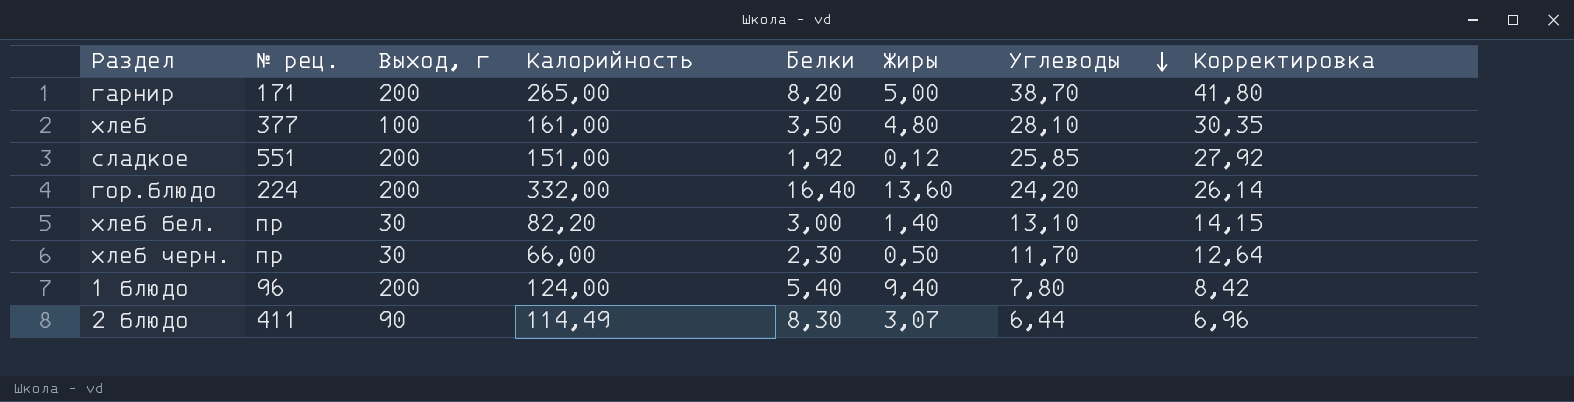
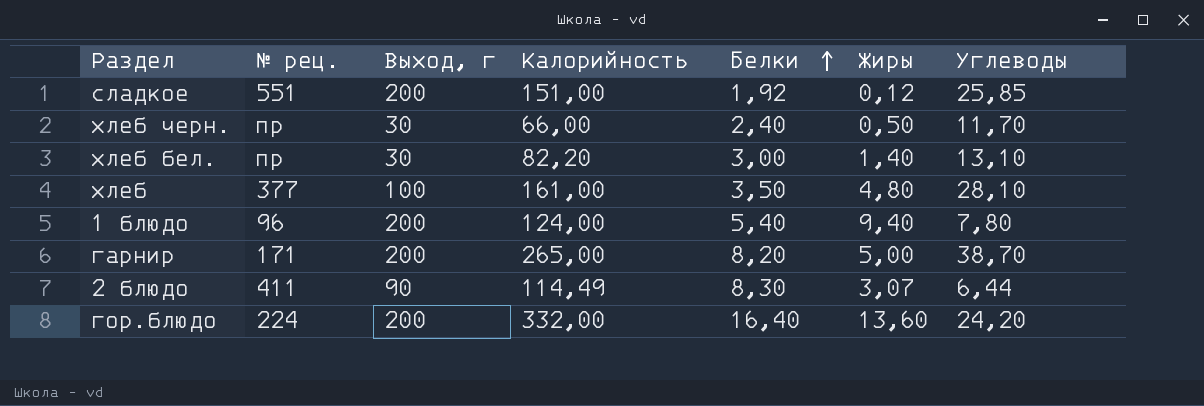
row order: Углеводы descending -> Белки ascending
column Корректировка | formula: [Углеводы] * 1,08 -> none
хлеб черн. | Белки: 2,30 -> 2,40

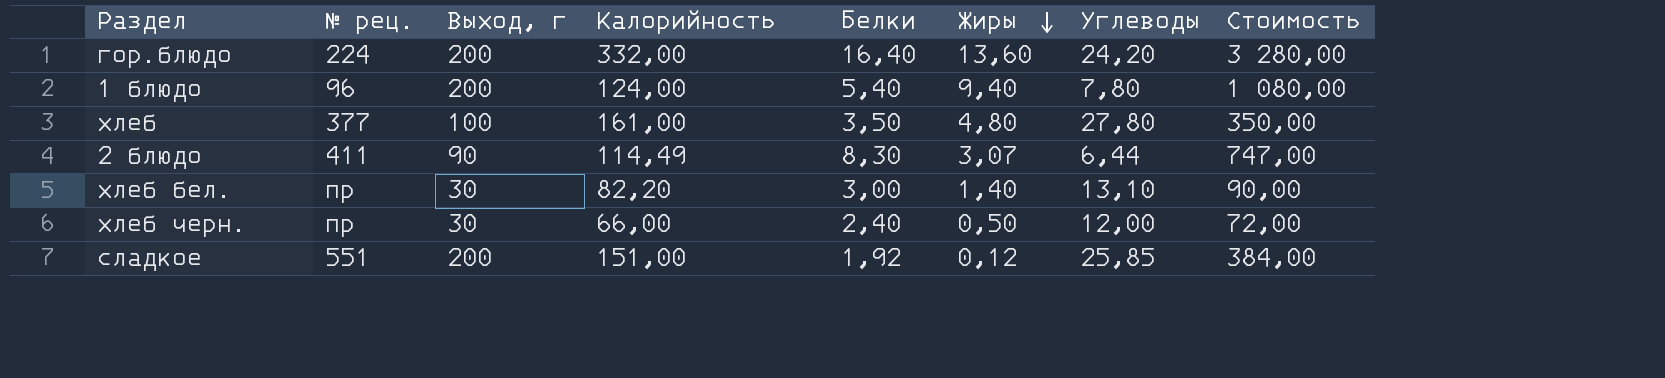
row order: Белки ascending -> Жиры descending
column Стоимость | formula: none -> [Выход, г] * [Белки]
row гарнир: 171 | 200 | 265,00 | 8,20 | 5,00 | 38,70 -> none
хлеб | Углеводы: 28,10 -> 27,80
хлеб черн. | Углеводы: 11,70 -> 12,00

